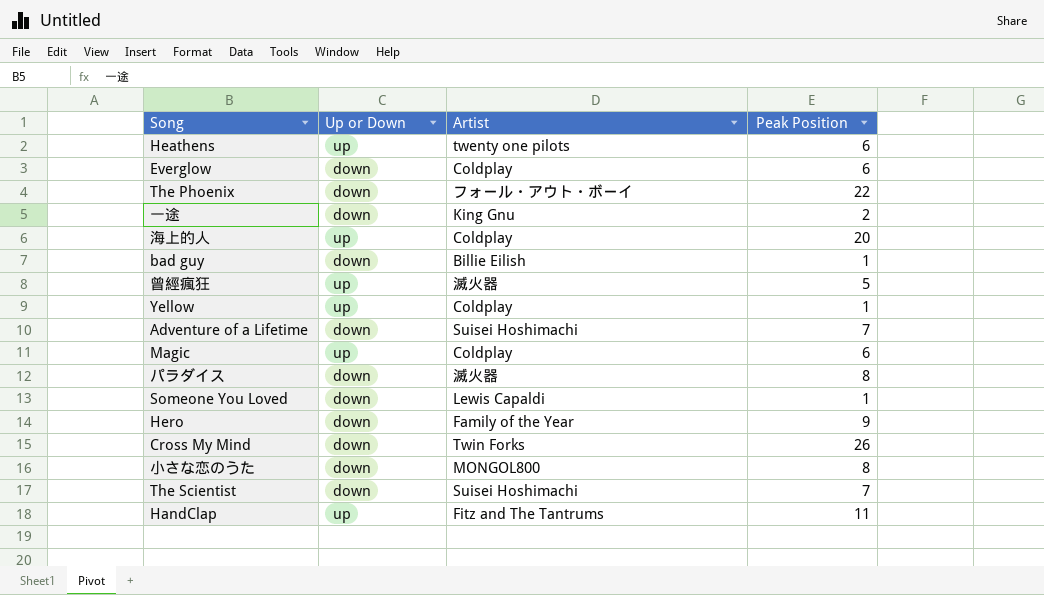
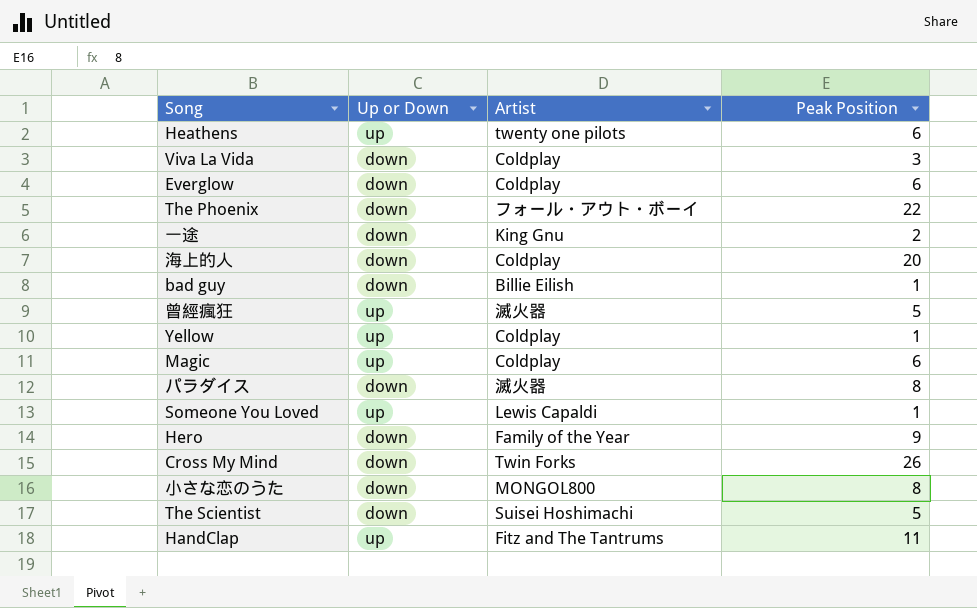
row Adventure of a Lifetime: down | Suisei Hoshimachi | 7 -> none
row Viva La Vida: none -> down | Coldplay | 3
海上的人 | Up or Down: up -> down
Someone You Loved | Up or Down: down -> up
The Scientist | Peak Position: 7 -> 5

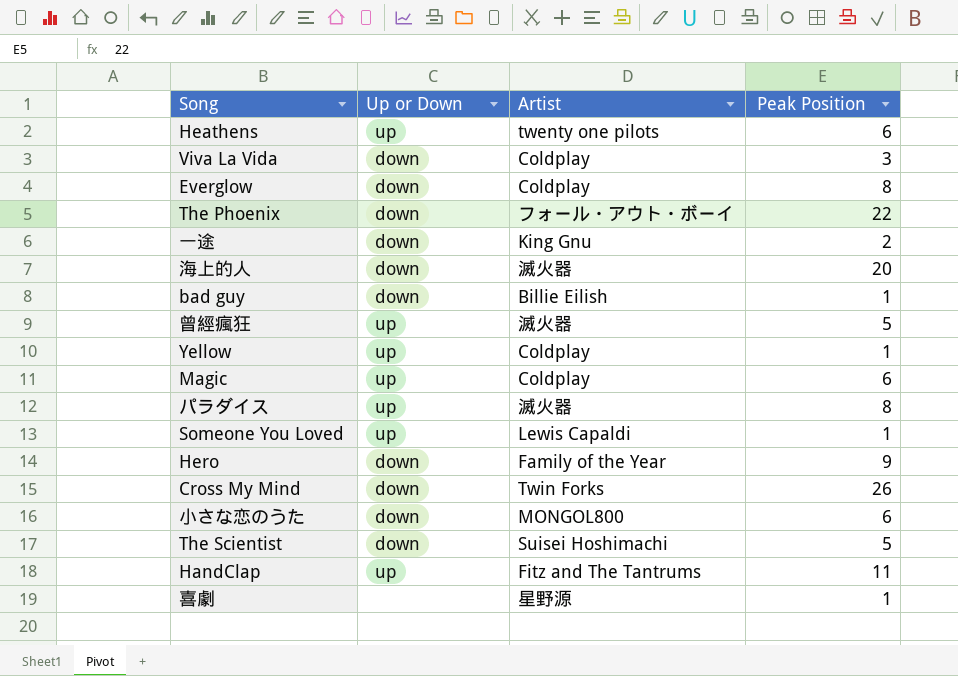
Everglow | Peak Position: 6 -> 8
海上的人 | Artist: Coldplay -> 滅火器
パラダイス | Up or Down: down -> up
小さな恋のうた | Peak Position: 8 -> 6
row 喜劇: none -> none | 星野源 | 1

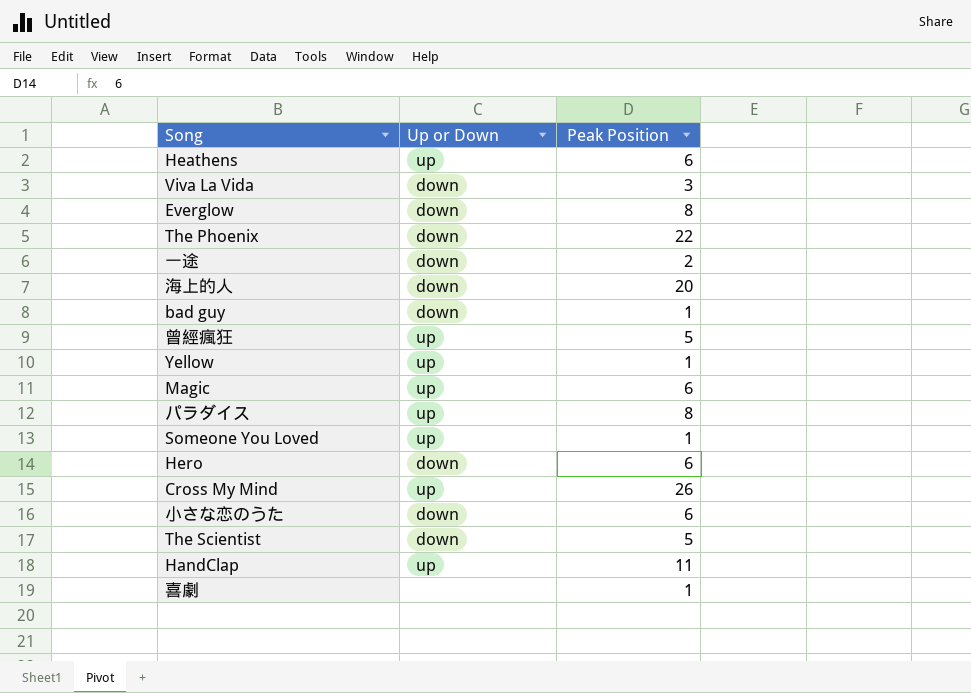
column Artist | position: 3 -> none
Hero | Peak Position: 9 -> 6
Cross My Mind | Up or Down: down -> up

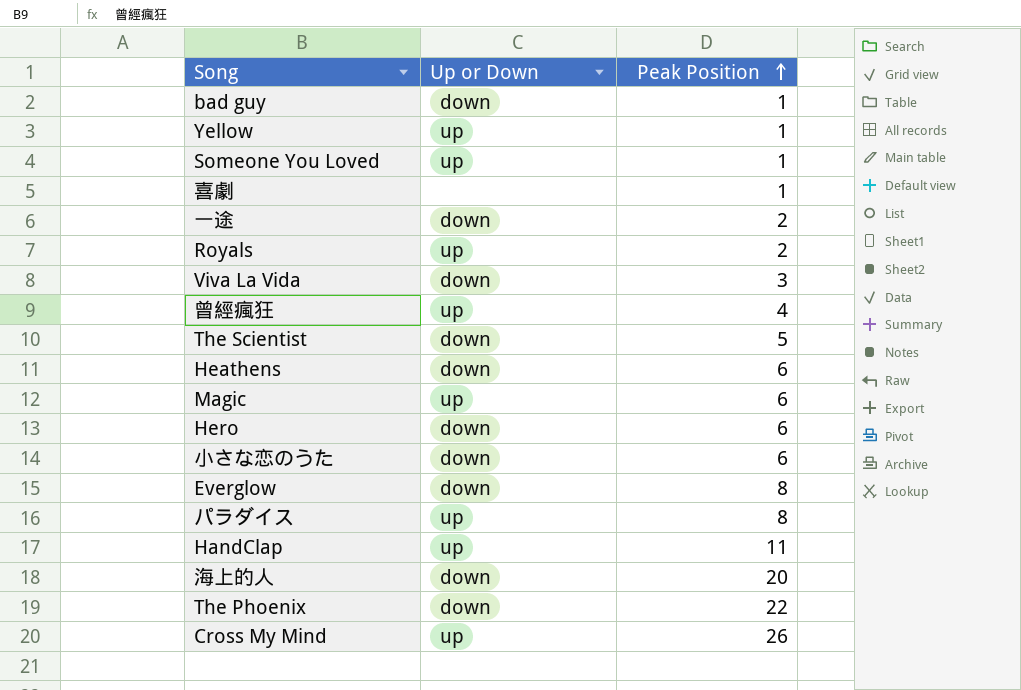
row order: none -> Peak Position ascending
row Royals: none -> up | 2
曾經瘋狂 | Peak Position: 5 -> 4
Heathens | Up or Down: up -> down

